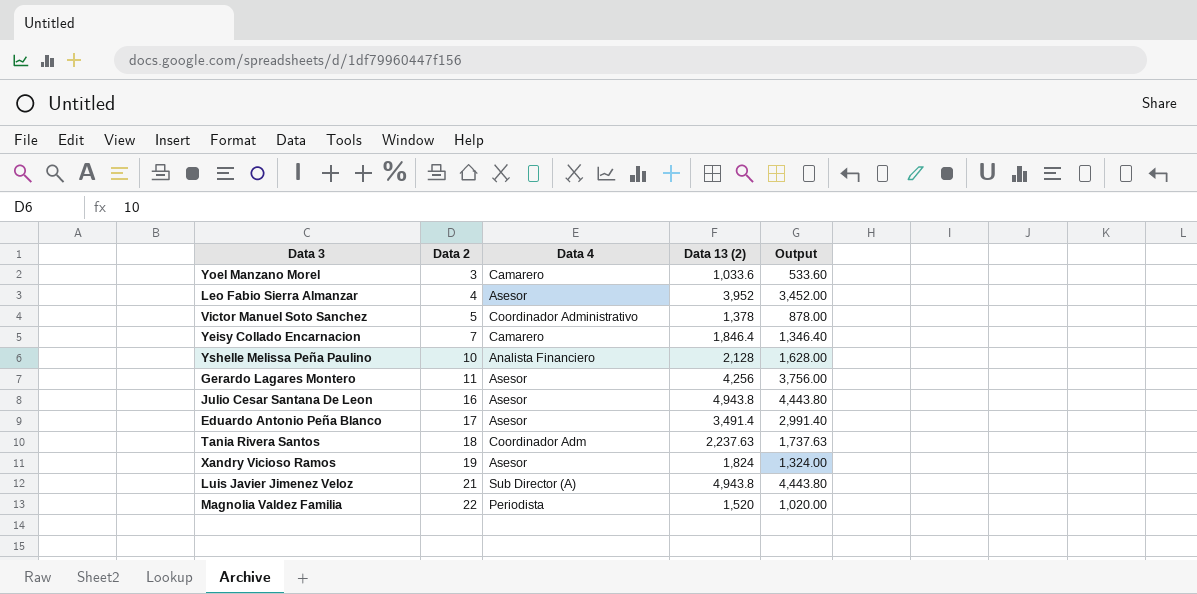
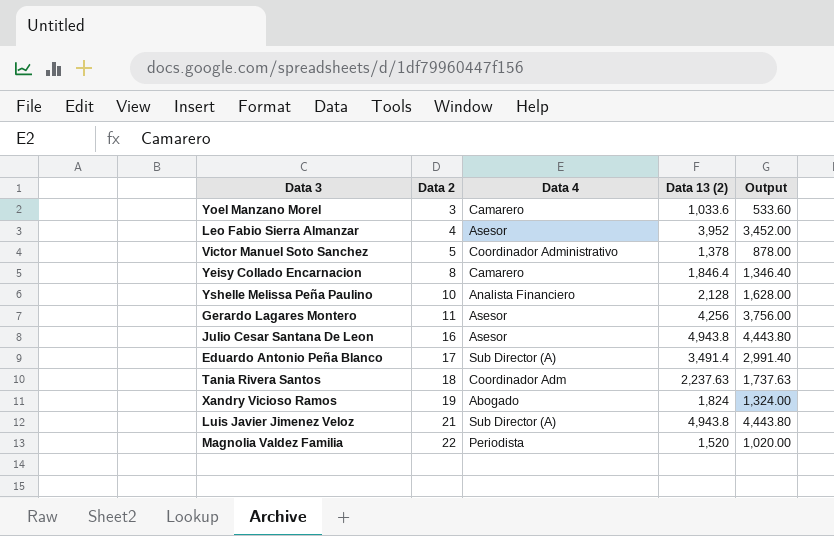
Yeisy Collado Encarnacion | Data 2: 7 -> 8
Eduardo Antonio Peña Blanco | Data 4: Asesor -> Sub Director (A)
Xandry Vicioso Ramos | Data 4: Asesor -> Abogado

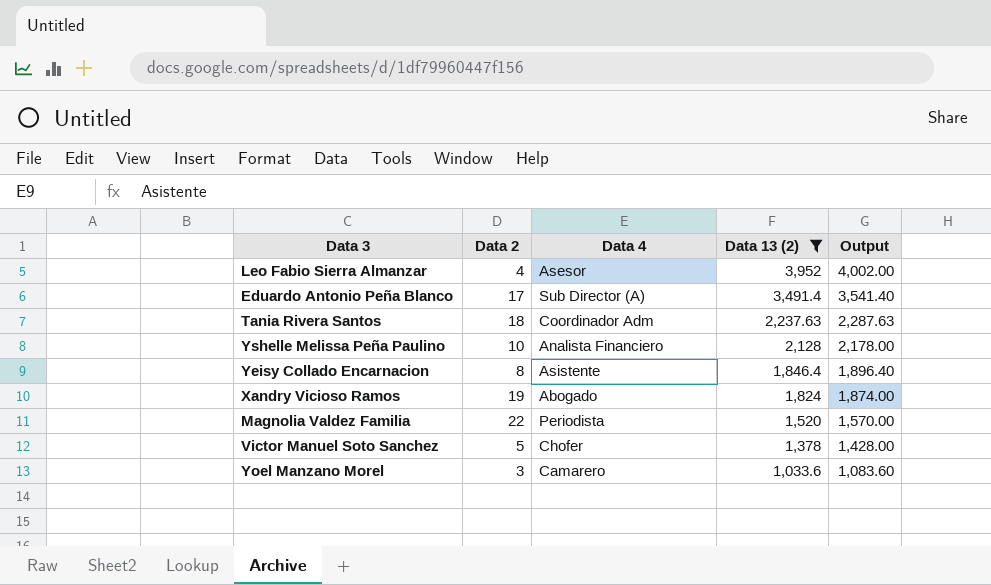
filter: none -> Data 13 (2) <= 3,952
row order: Data 2 ascending -> Data 13 (2) descending
column Output | formula: [Data 13 (2)] - 500 -> [Data 13 (2)] + 50
Yeisy Collado Encarnacion | Data 4: Camarero -> Asistente
Victor Manuel Soto Sanchez | Data 4: Coordinador Administrativo -> Chofer

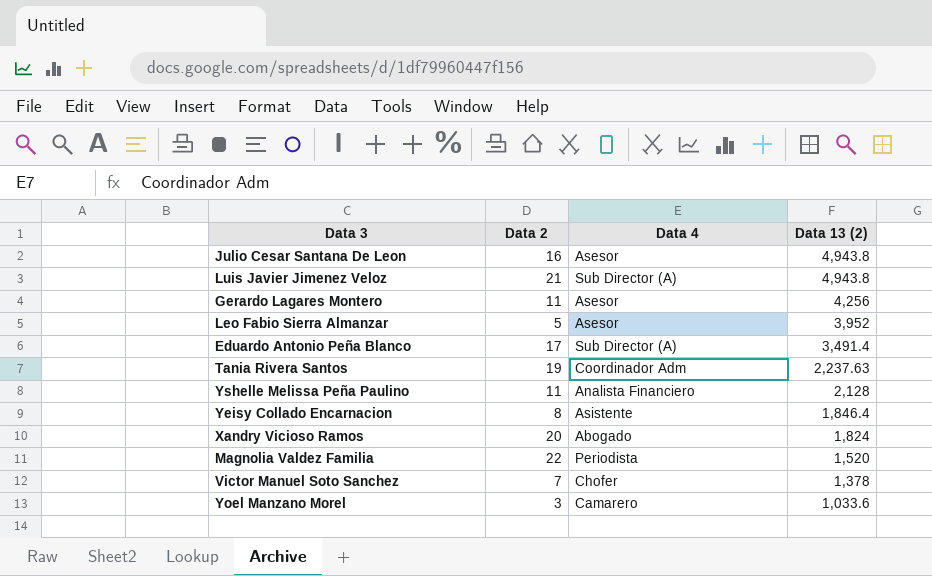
filter: Data 13 (2) <= 3,952 -> none
column Output | formula: [Data 13 (2)] + 50 -> none
Leo Fabio Sierra Almanzar | Data 2: 4 -> 5
Tania Rivera Santos | Data 2: 18 -> 19
Yshelle Melissa Peña Paulino | Data 2: 10 -> 11
Xandry Vicioso Ramos | Data 2: 19 -> 20
Victor Manuel Soto Sanchez | Data 2: 5 -> 7

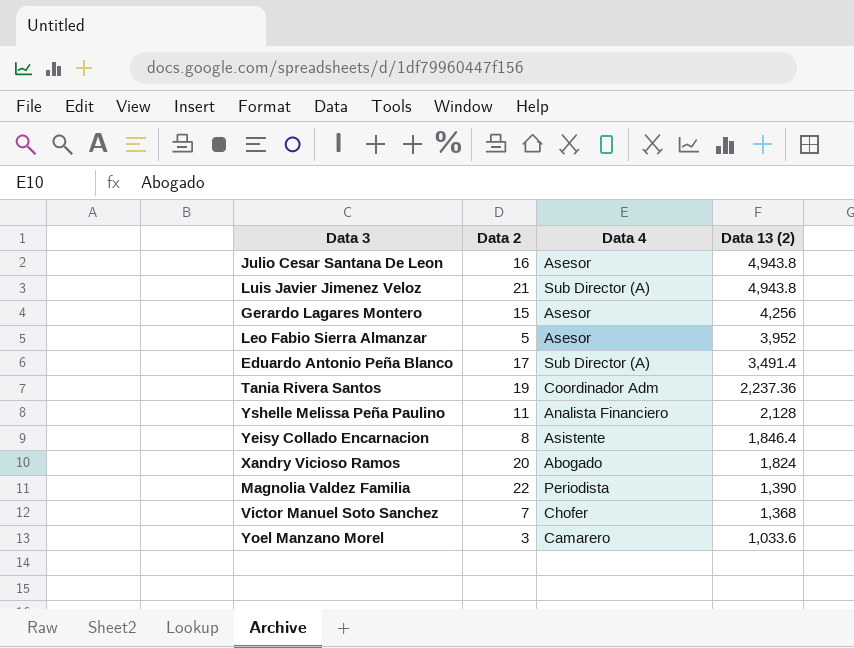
Gerardo Lagares Montero | Data 2: 11 -> 15
Tania Rivera Santos | Data 13 (2): 2,237.63 -> 2,237.36
Magnolia Valdez Familia | Data 13 (2): 1,520 -> 1,390
Victor Manuel Soto Sanchez | Data 13 (2): 1,378 -> 1,368

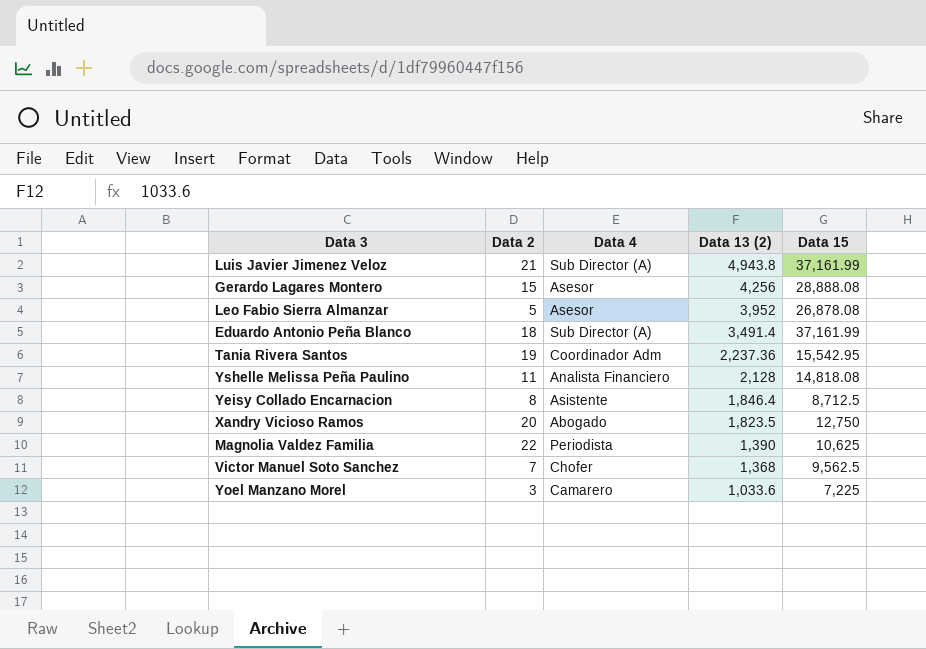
column Data 15 | position: none -> 5
row Julio Cesar Santana De Leon: 16 | Asesor | 4,943.8 -> none
Eduardo Antonio Peña Blanco | Data 2: 17 -> 18
Xandry Vicioso Ramos | Data 13 (2): 1,824 -> 1,823.5

